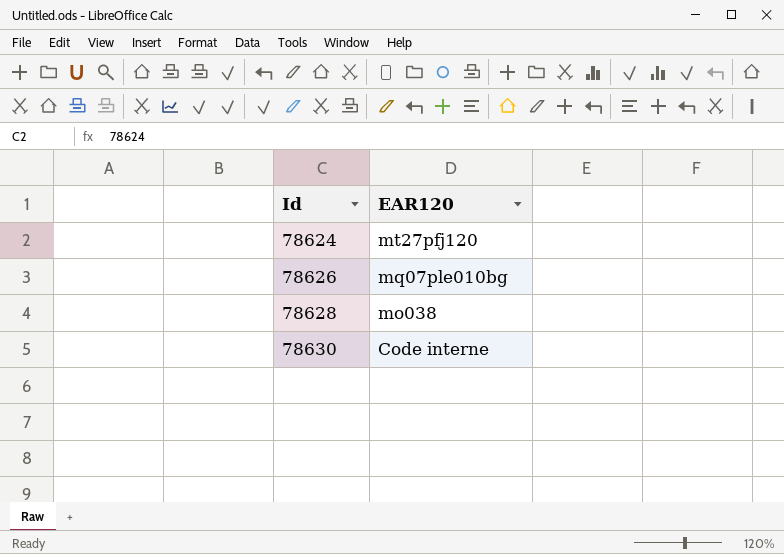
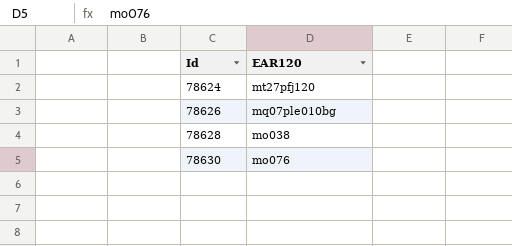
78630 | EAR120: Code interne -> mo076

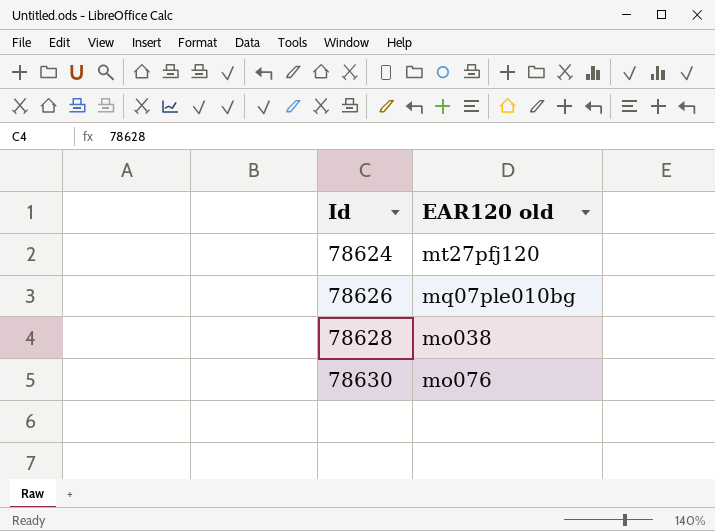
column name: EAR120 -> EAR120 old

